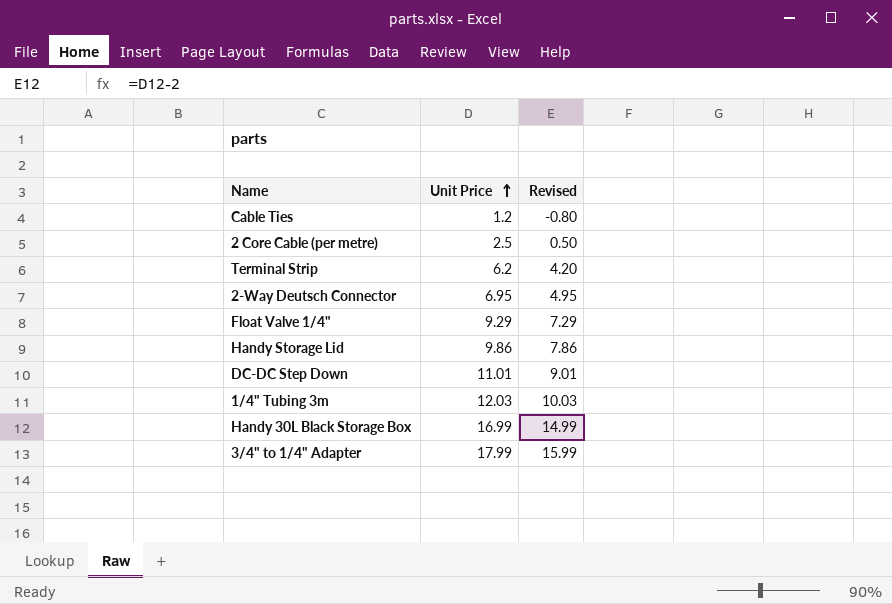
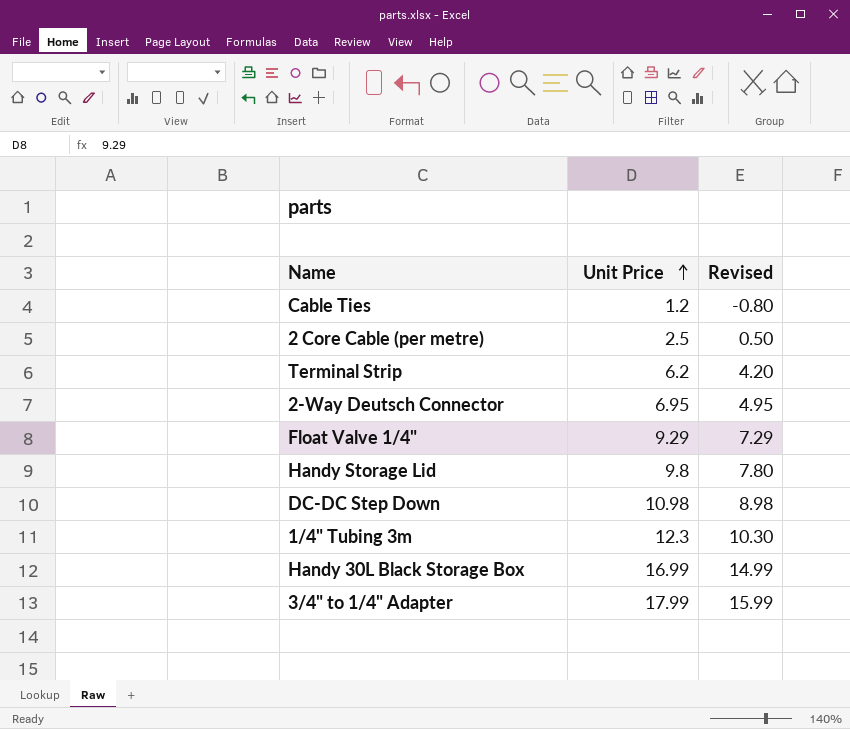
Handy Storage Lid | Unit Price: 9.86 -> 9.8
Handy Storage Lid | Revised: 7.86 -> 7.80
DC-DC Step Down | Unit Price: 11.01 -> 10.98
DC-DC Step Down | Revised: 9.01 -> 8.98
1/4" Tubing 3m | Unit Price: 12.03 -> 12.3
1/4" Tubing 3m | Revised: 10.03 -> 10.30

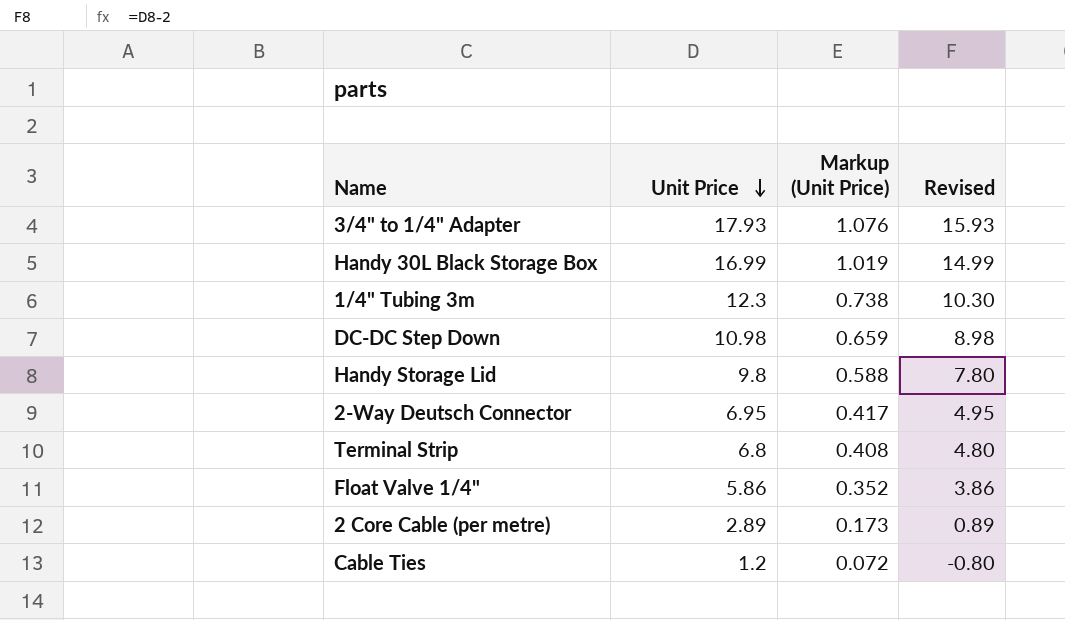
row order: Unit Price ascending -> Unit Price descending
column Markup (Unit Price) | formula: none -> [Unit Price] * 0.06
3/4" to 1/4" Adapter | Unit Price: 17.99 -> 17.93
3/4" to 1/4" Adapter | Revised: 15.99 -> 15.93
Terminal Strip | Unit Price: 6.2 -> 6.8
Terminal Strip | Revised: 4.20 -> 4.80
Float Valve 1/4" | Unit Price: 9.29 -> 5.86
Float Valve 1/4" | Revised: 7.29 -> 3.86
2 Core Cable (per metre) | Unit Price: 2.5 -> 2.89
2 Core Cable (per metre) | Revised: 0.50 -> 0.89

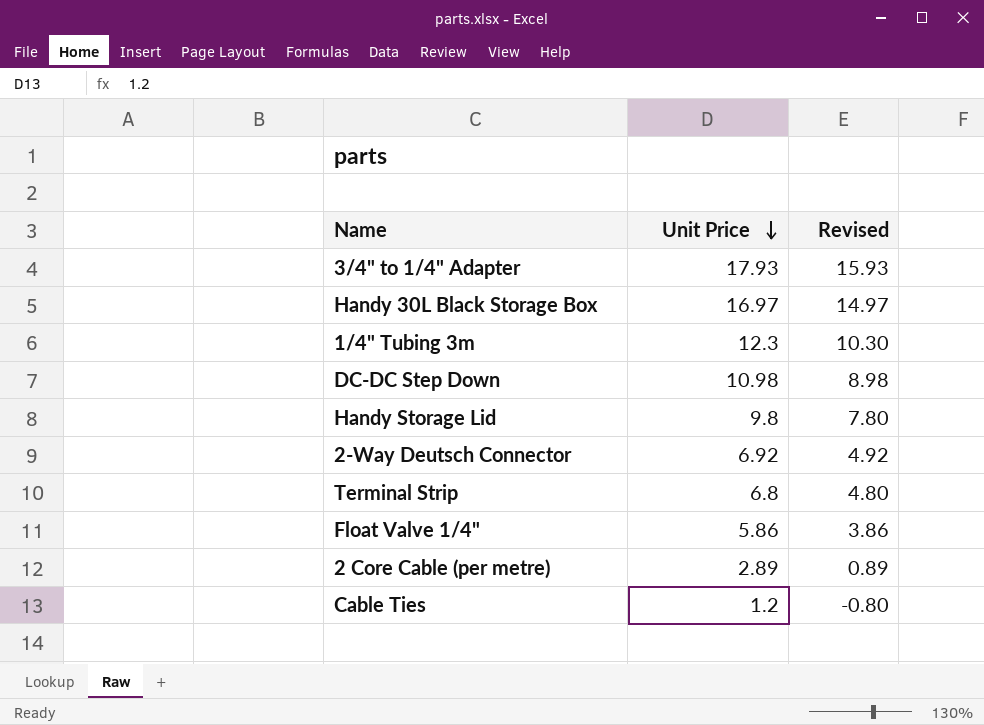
column Markup (Unit Price) | formula: [Unit Price] * 0.06 -> none
Handy 30L Black Storage Box | Unit Price: 16.99 -> 16.97
Handy 30L Black Storage Box | Revised: 14.99 -> 14.97
2-Way Deutsch Connector | Unit Price: 6.95 -> 6.92
2-Way Deutsch Connector | Revised: 4.95 -> 4.92

